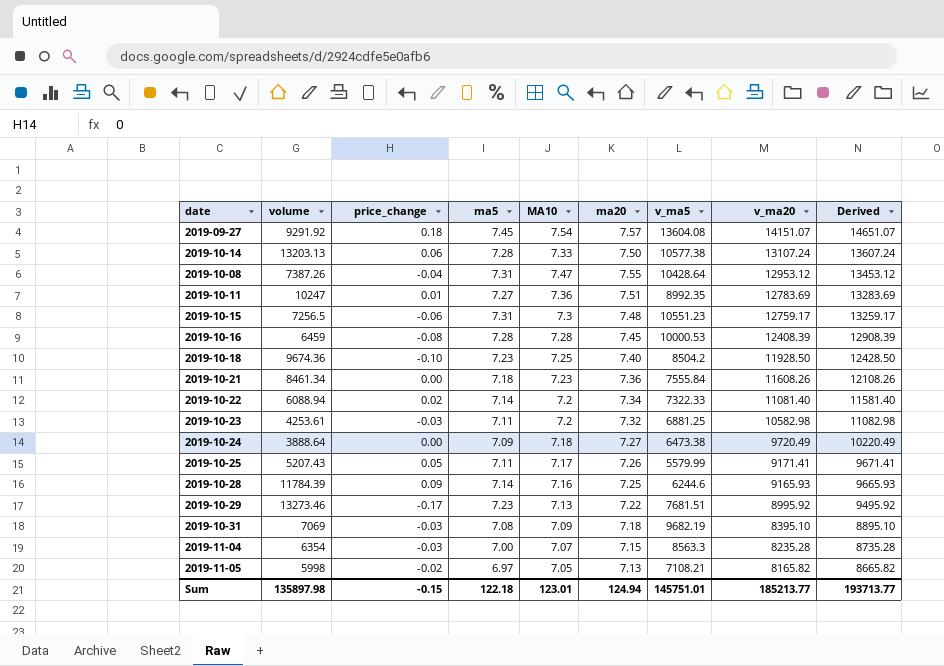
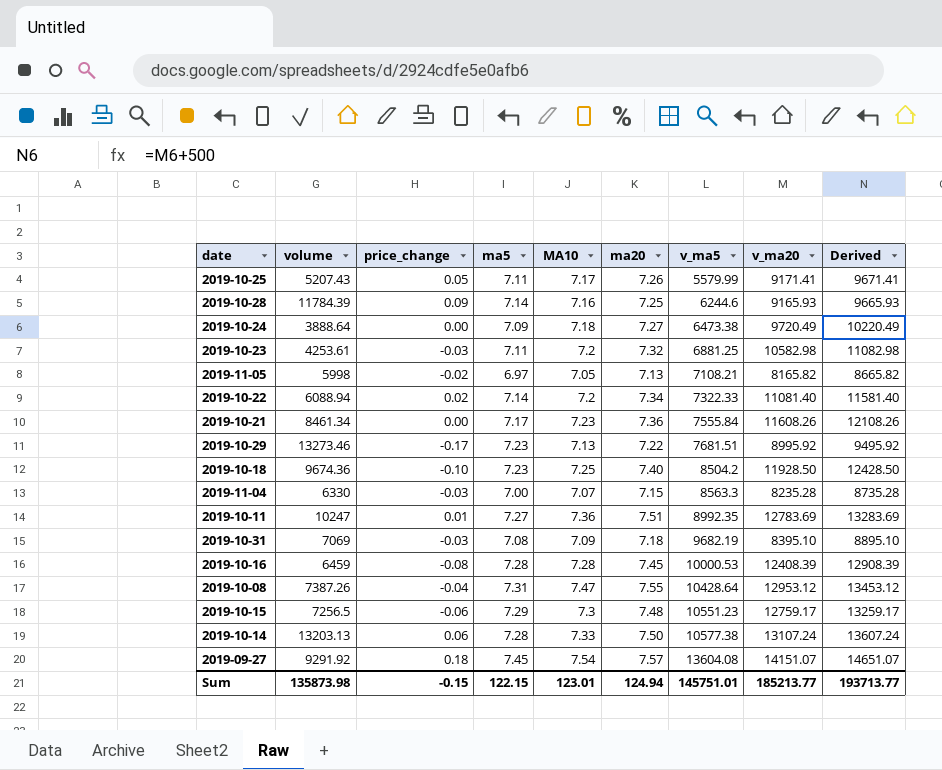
row order: v_ma20 descending -> v_ma5 ascending
2019-10-21 | ma5: 7.18 -> 7.17
2019-11-04 | volume: 6354 -> 6330
2019-10-15 | ma5: 7.31 -> 7.29
Sum | volume: 135897.98 -> 135873.98
Sum | ma5: 122.18 -> 122.15

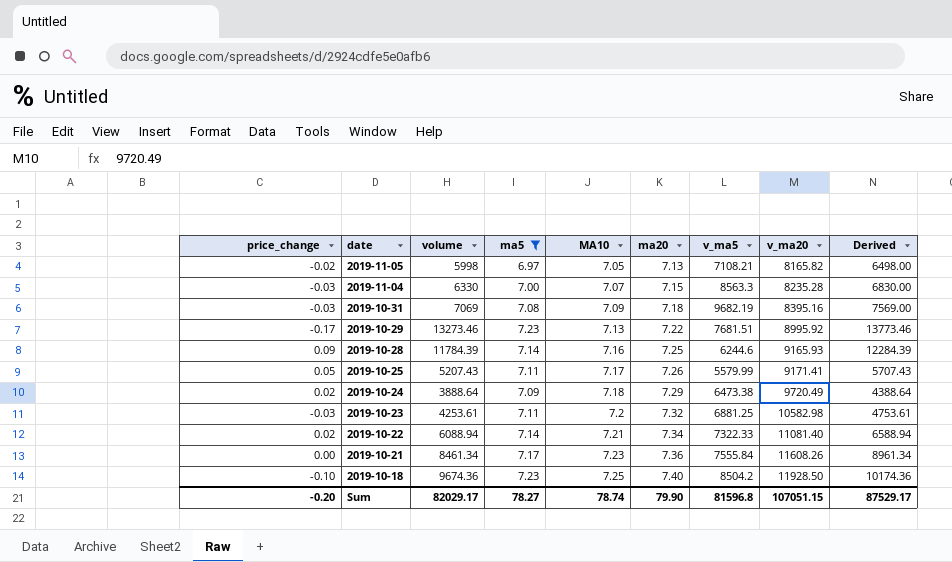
filter: none -> ma5 <= 7.23
row order: v_ma5 ascending -> date descending
column price_change | position: 3 -> 1
column Derived | formula: [v_ma20] + 500 -> [volume] + 500
2019-10-31 | v_ma20: 8395.10 -> 8395.16
2019-10-24 | price_change: 0.00 -> 0.02
2019-10-24 | ma20: 7.27 -> 7.29
2019-10-22 | MA10: 7.2 -> 7.21
Sum | price_change: -0.15 -> -0.20
Sum | volume: 135873.98 -> 82029.17
Sum | ma5: 122.15 -> 78.27
Sum | MA10: 123.01 -> 78.74
Sum | ma20: 124.94 -> 79.90
Sum | v_ma5: 145751.01 -> 81596.8
Sum | v_ma20: 185213.77 -> 107051.15
Sum | Derived: 193713.77 -> 87529.17

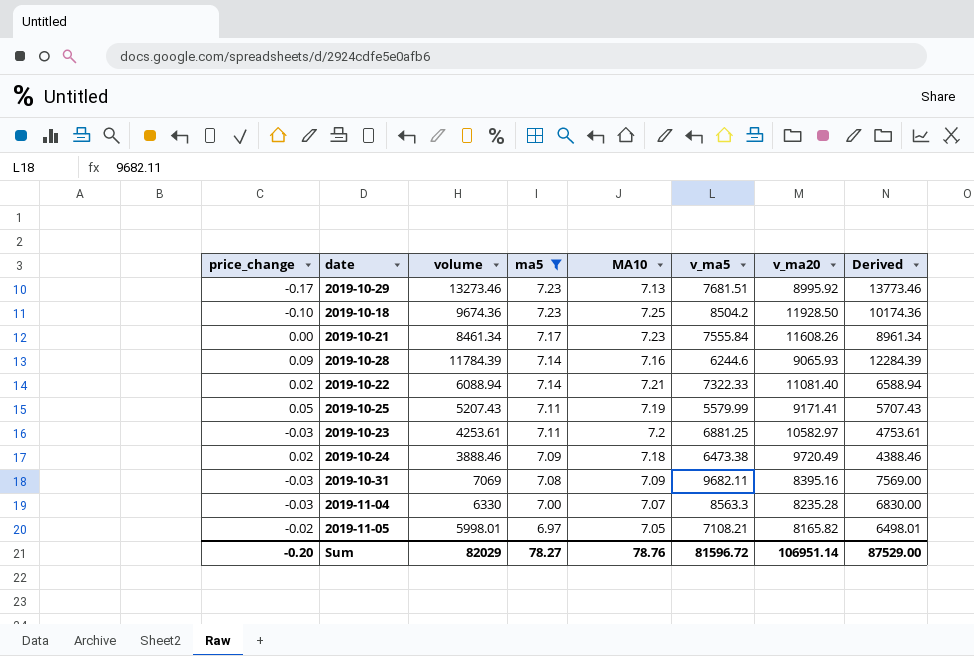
row order: date descending -> ma5 descending
column ma20 | position: 6 -> none
2019-10-28 | v_ma20: 9165.93 -> 9065.93
2019-10-25 | MA10: 7.17 -> 7.19
2019-10-23 | v_ma20: 10582.98 -> 10582.97
2019-10-24 | volume: 3888.64 -> 3888.46
2019-10-24 | Derived: 4388.64 -> 4388.46
2019-10-31 | v_ma5: 9682.19 -> 9682.11
2019-11-05 | volume: 5998 -> 5998.01
2019-11-05 | Derived: 6498.00 -> 6498.01
Sum | volume: 82029.17 -> 82029
Sum | MA10: 78.74 -> 78.76
Sum | v_ma5: 81596.8 -> 81596.72
Sum | v_ma20: 107051.15 -> 106951.14
Sum | Derived: 87529.17 -> 87529.00

